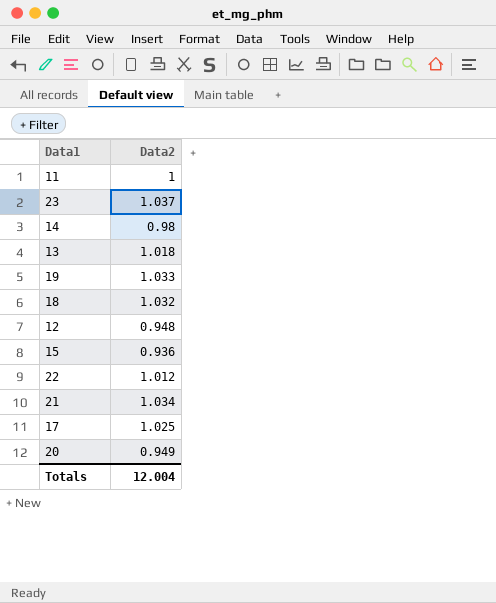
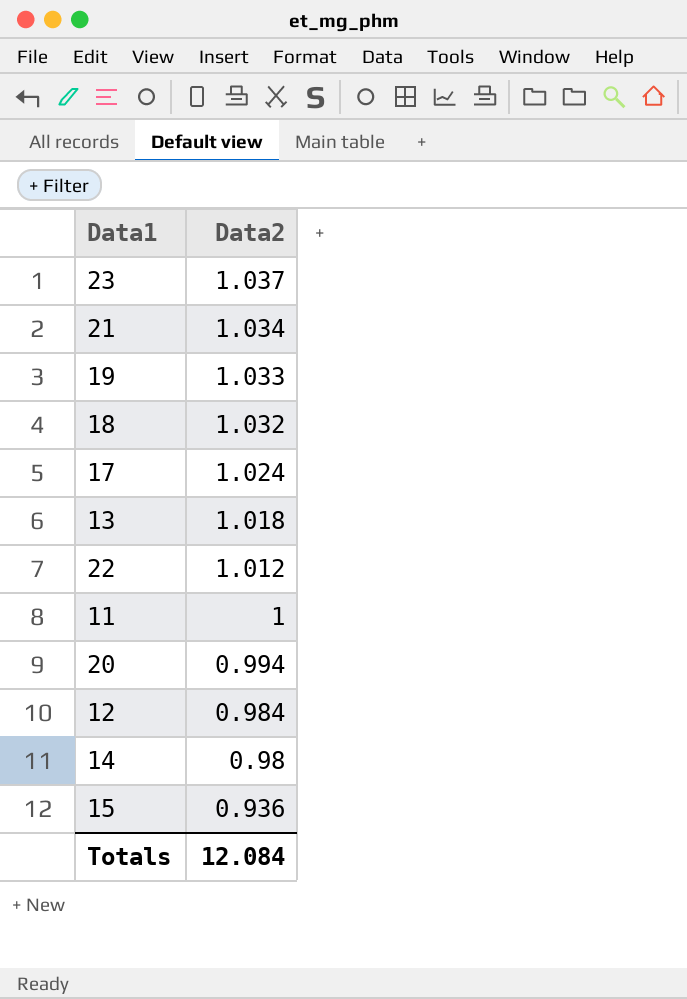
row order: none -> Data2 descending
17 | Data2: 1.025 -> 1.024
20 | Data2: 0.949 -> 0.994
12 | Data2: 0.948 -> 0.984
Totals | Data2: 12.004 -> 12.084

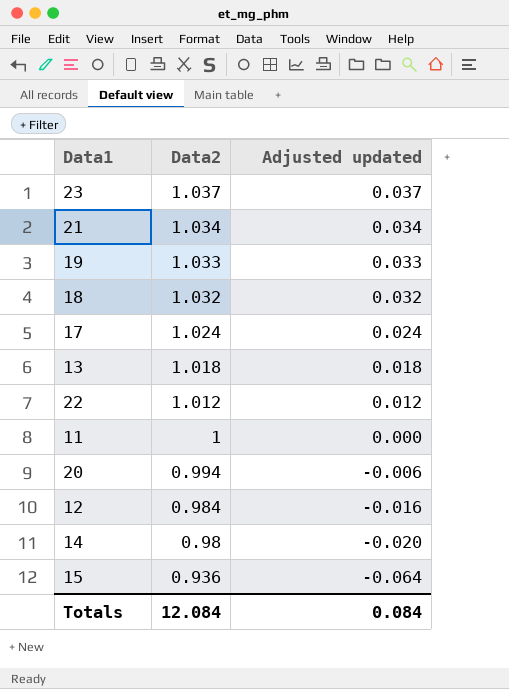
column Adjusted updated | formula: none -> [Data2] - 1

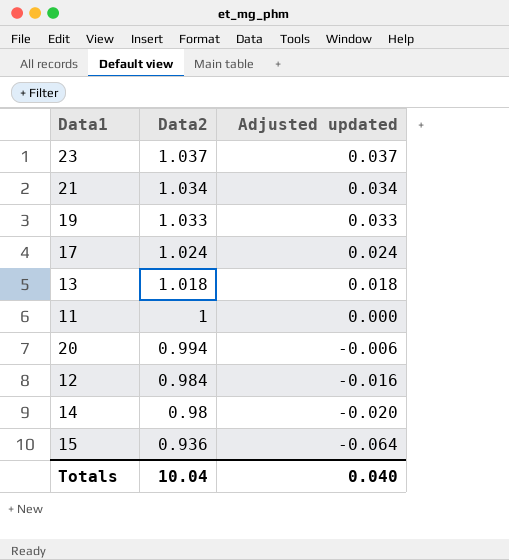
row 18: 1.032 | 0.032 -> none
row 22: 1.012 | 0.012 -> none
Totals | Data2: 12.084 -> 10.04
Totals | Adjusted updated: 0.084 -> 0.040

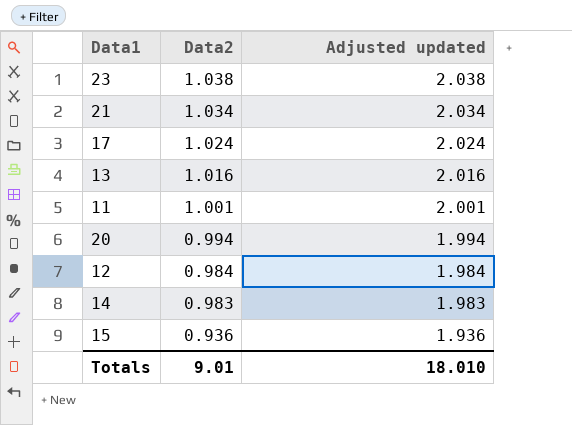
column Adjusted updated | formula: [Data2] - 1 -> [Data2] + 1
row 19: 1.033 | 0.033 -> none
23 | Data2: 1.037 -> 1.038
13 | Data2: 1.018 -> 1.016
11 | Data2: 1 -> 1.001
14 | Data2: 0.98 -> 0.983
Totals | Data2: 10.04 -> 9.01
Totals | Adjusted updated: 0.040 -> 18.010

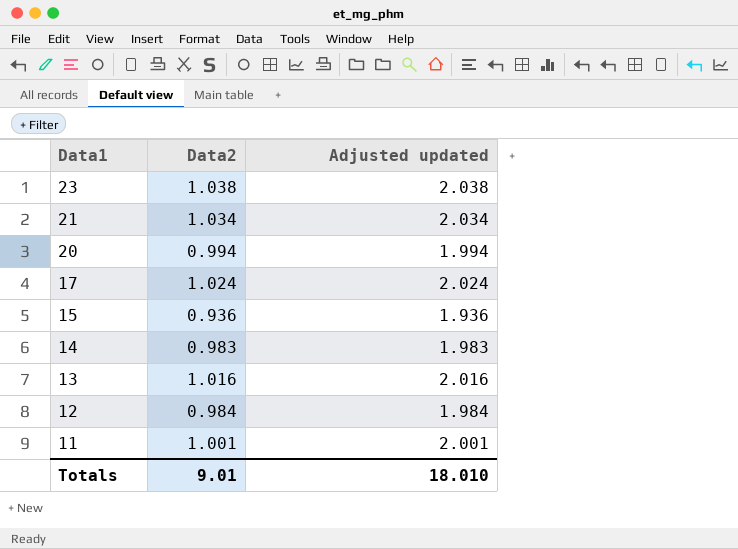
row order: Data2 descending -> Data1 descending

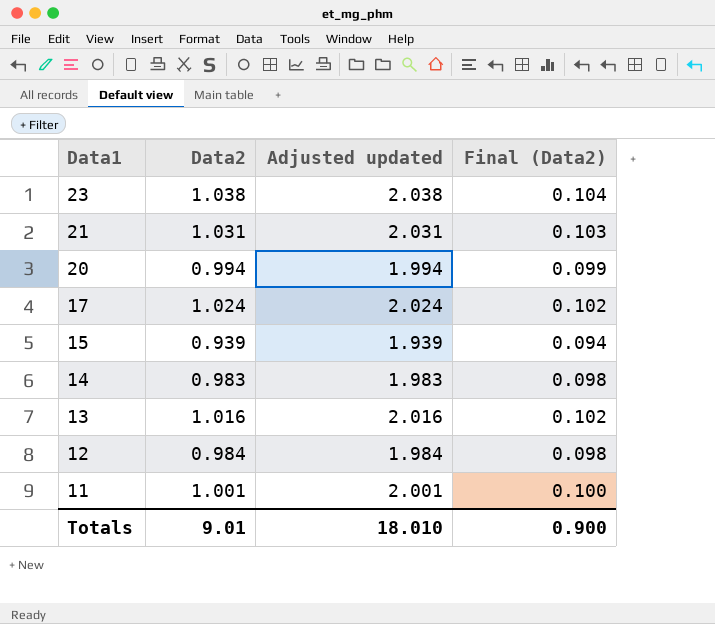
column Final (Data2) | formula: none -> [Data2] * 0.1
21 | Data2: 1.034 -> 1.031
21 | Adjusted updated: 2.034 -> 2.031
15 | Data2: 0.936 -> 0.939
15 | Adjusted updated: 1.936 -> 1.939

